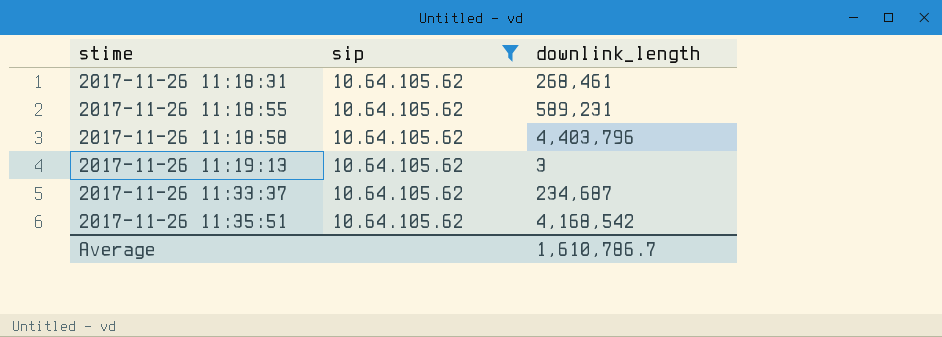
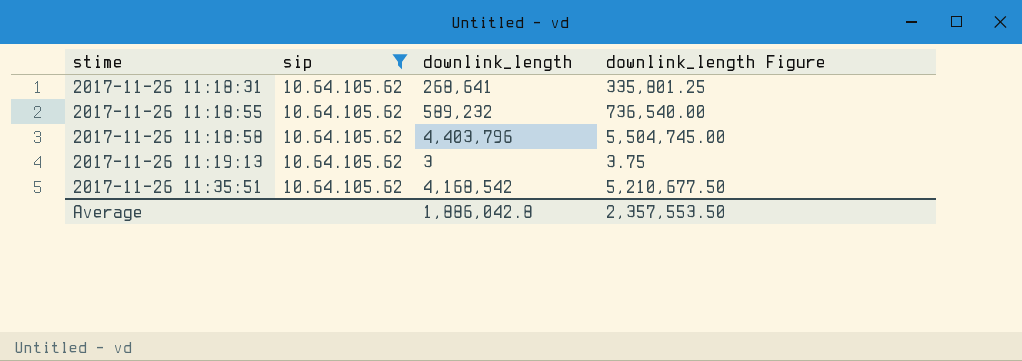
column downlink_length Figure | formula: none -> [downlink_length] * 1.25
row 2017-11-26 11:33:37: 10.64.105.62 | 234,687 -> none
2017-11-26 11:18:31 | downlink_length: 268,461 -> 268,641
2017-11-26 11:18:55 | downlink_length: 589,231 -> 589,232
Average | downlink_length: 1,610,786.7 -> 1,886,042.8

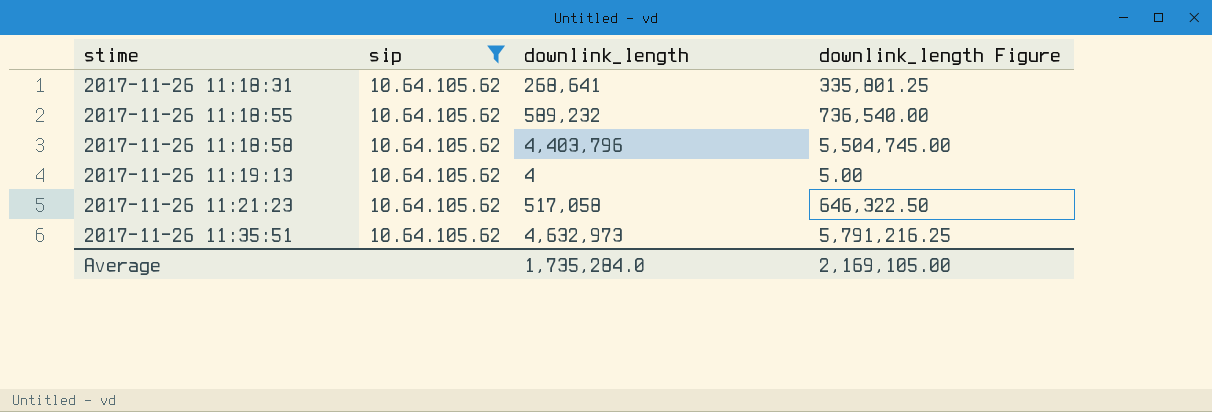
2017-11-26 11:19:13 | downlink_length: 3 -> 4
2017-11-26 11:19:13 | downlink_length Figure: 3.75 -> 5.00
row 2017-11-26 11:21:23: none -> 10.64.105.62 | 517,058 | 646,322.50
2017-11-26 11:35:51 | downlink_length: 4,168,542 -> 4,632,973
2017-11-26 11:35:51 | downlink_length Figure: 5,210,677.50 -> 5,791,216.25
Average | downlink_length: 1,886,042.8 -> 1,735,284.0
Average | downlink_length Figure: 2,357,553.50 -> 2,169,105.00

